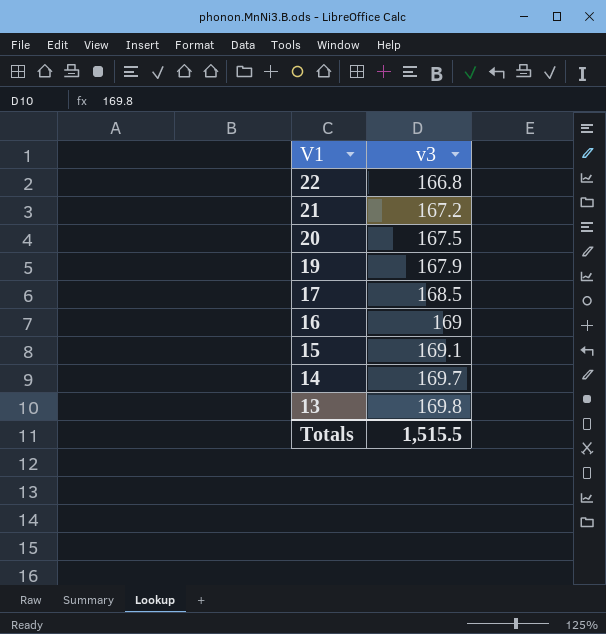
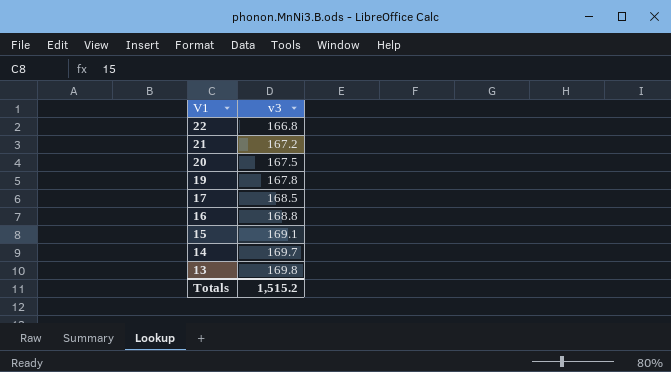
19 | v3: 167.9 -> 167.8
16 | v3: 169 -> 168.8
Totals | v3: 1,515.5 -> 1,515.2

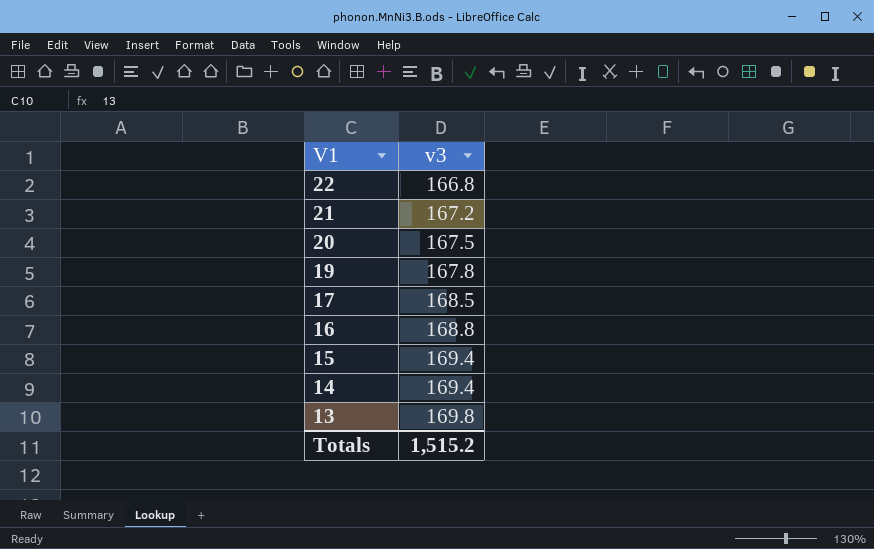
15 | v3: 169.1 -> 169.4
14 | v3: 169.7 -> 169.4

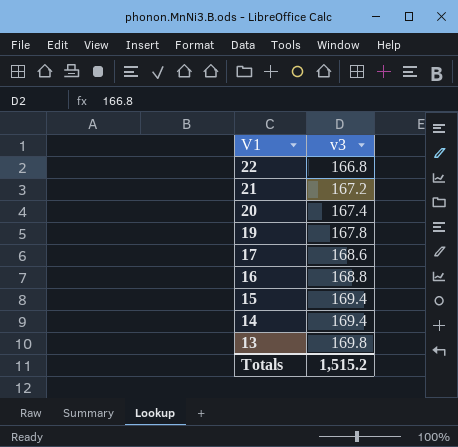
20 | v3: 167.5 -> 167.4
17 | v3: 168.5 -> 168.6

